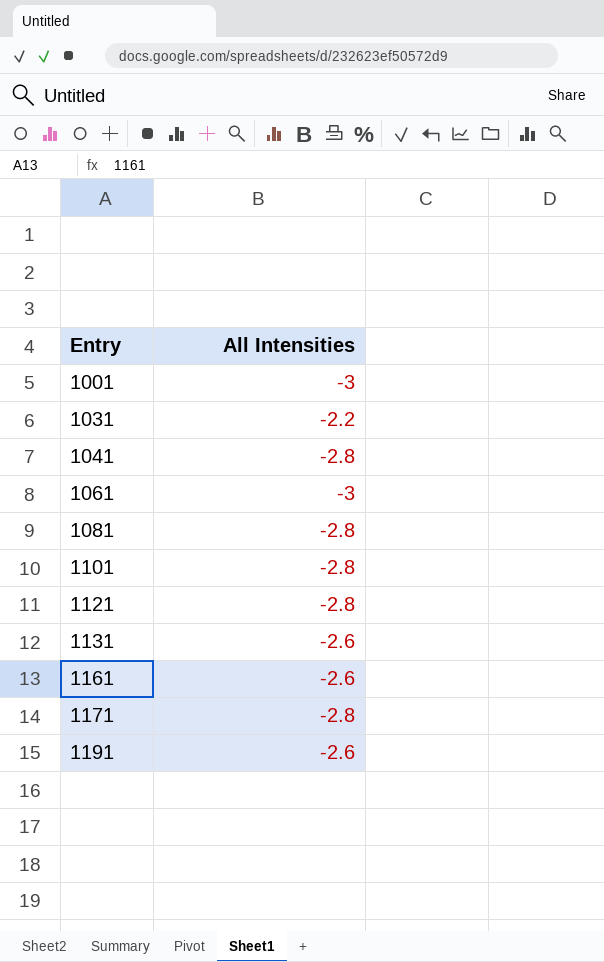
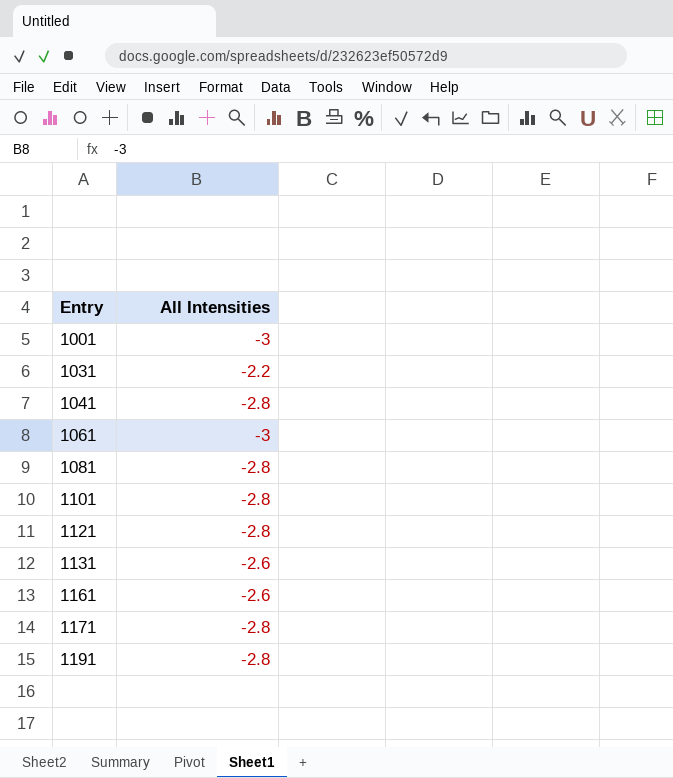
1191 | All Intensities: -2.6 -> -2.8

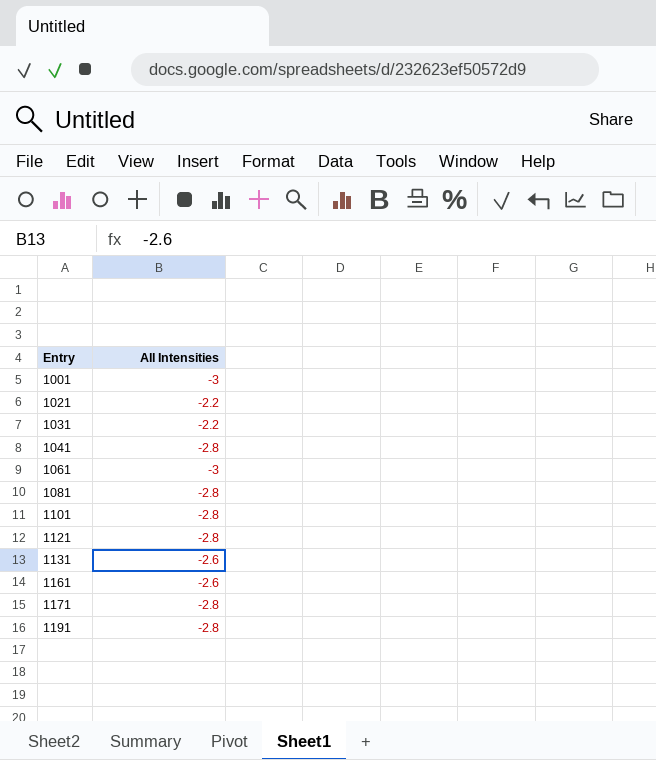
row 1021: none -> -2.2

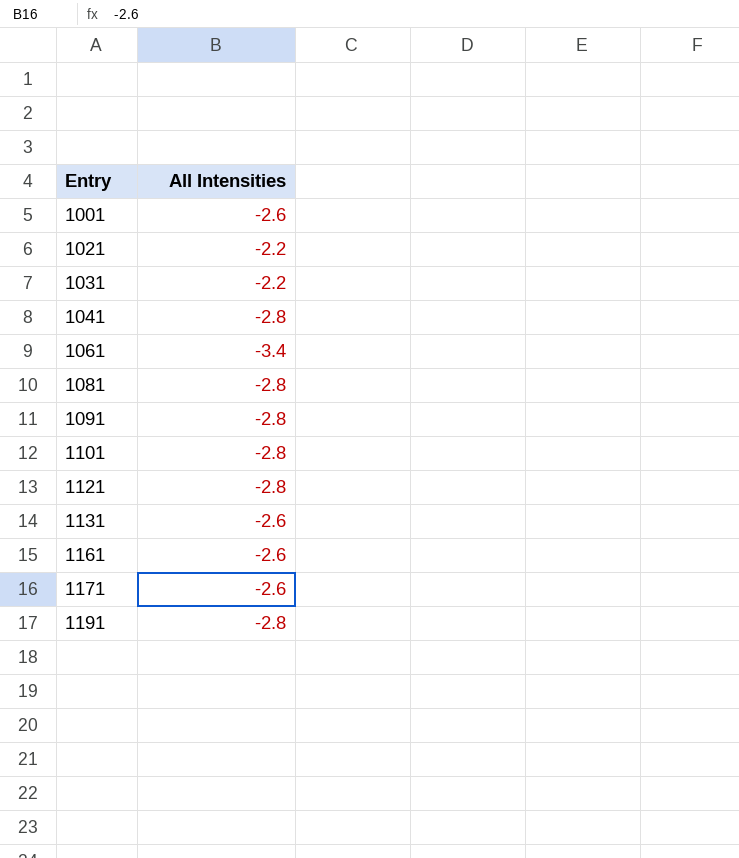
1001 | All Intensities: -3 -> -2.6
1061 | All Intensities: -3 -> -3.4
row 1091: none -> -2.8
1171 | All Intensities: -2.8 -> -2.6

